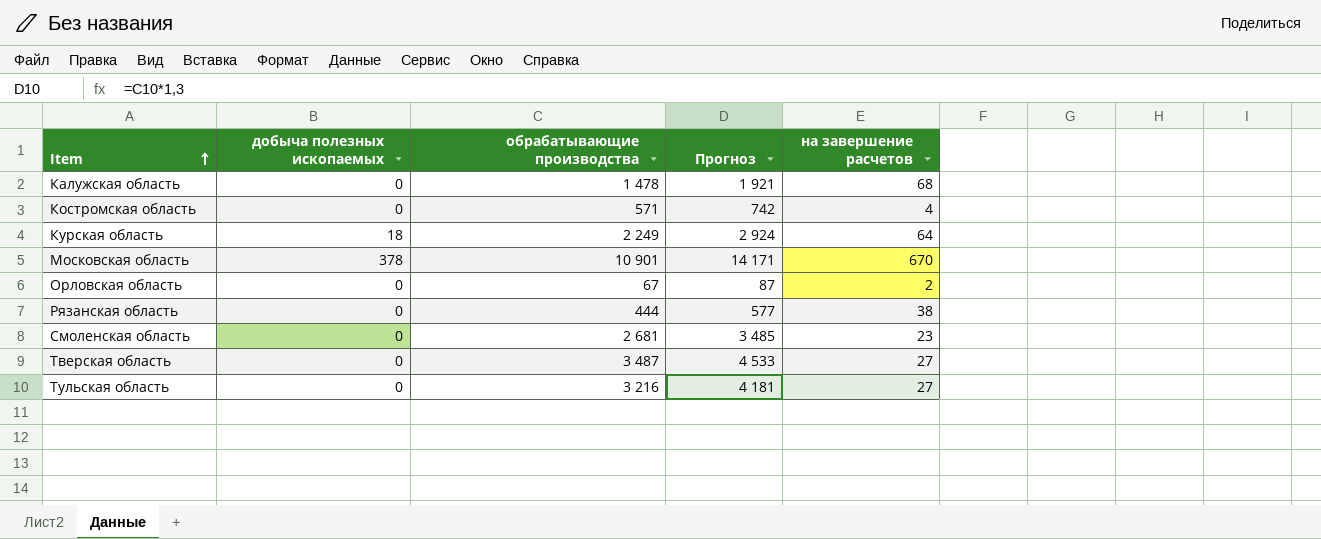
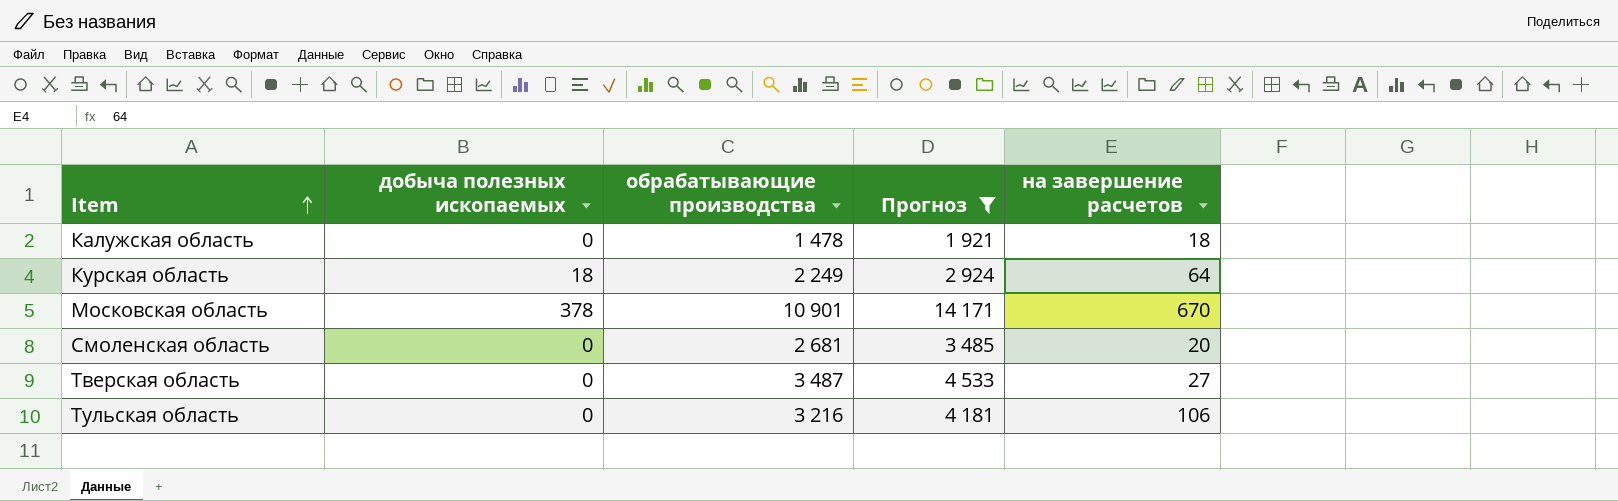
filter: none -> Прогноз >= 1 921
Калужская область | на завершение расчетов: 68 -> 18
Смоленская область | на завершение расчетов: 23 -> 20
Тульская область | на завершение расчетов: 27 -> 106

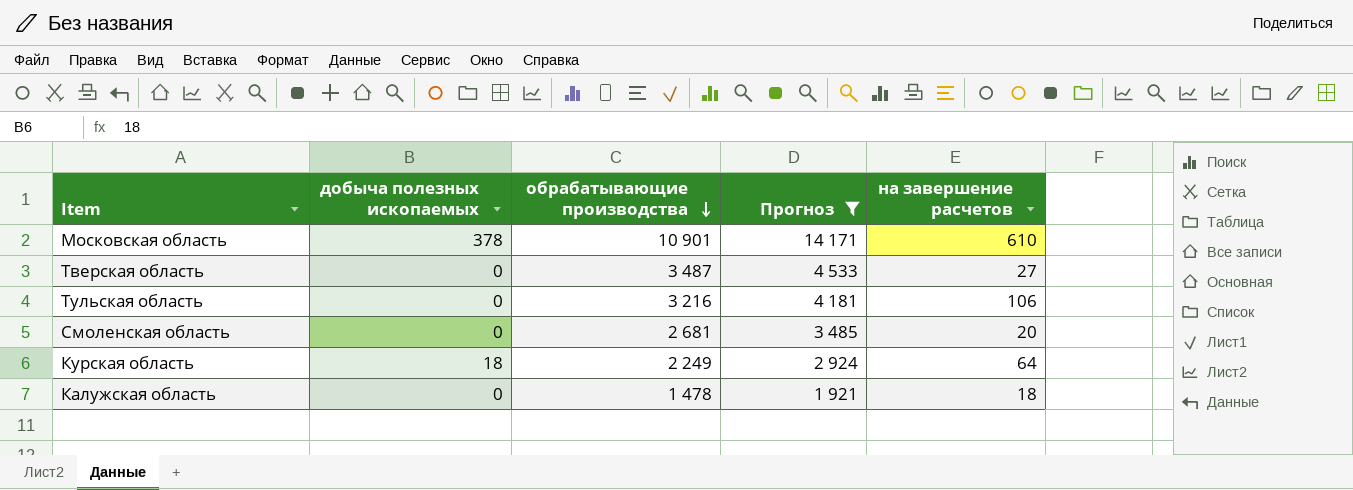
row order: Item ascending -> обрабатывающие производства descending
Московская область | на завершение расчетов: 670 -> 610

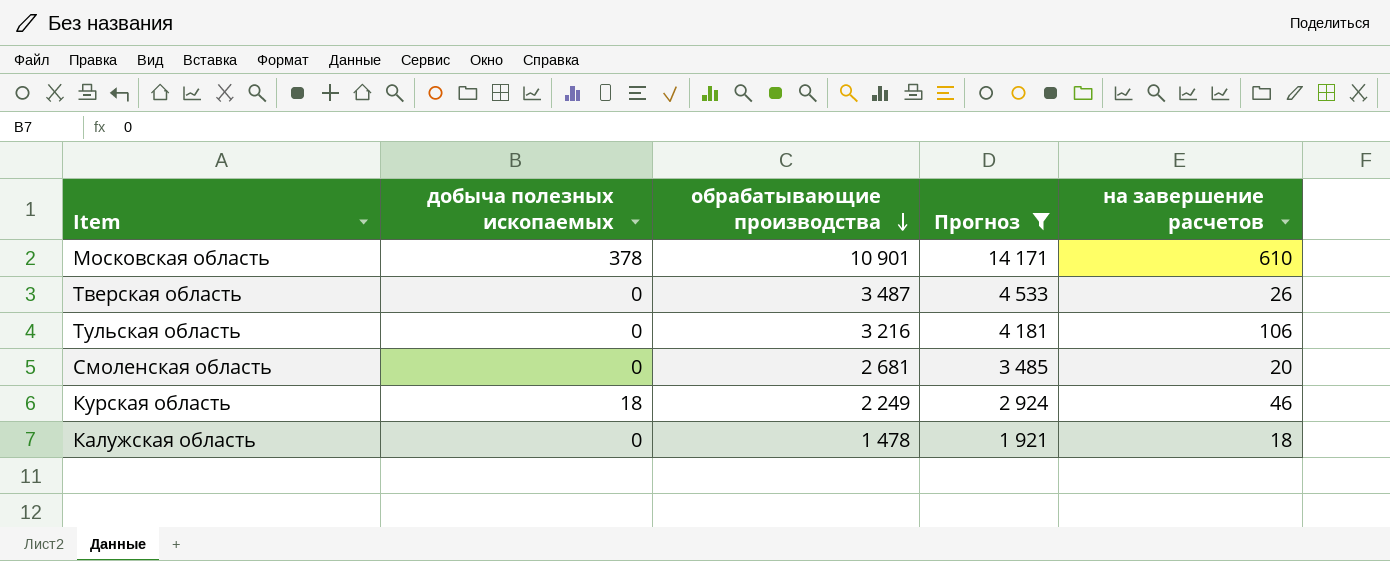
Тверская область | на завершение расчетов: 27 -> 26
Курская область | на завершение расчетов: 64 -> 46

